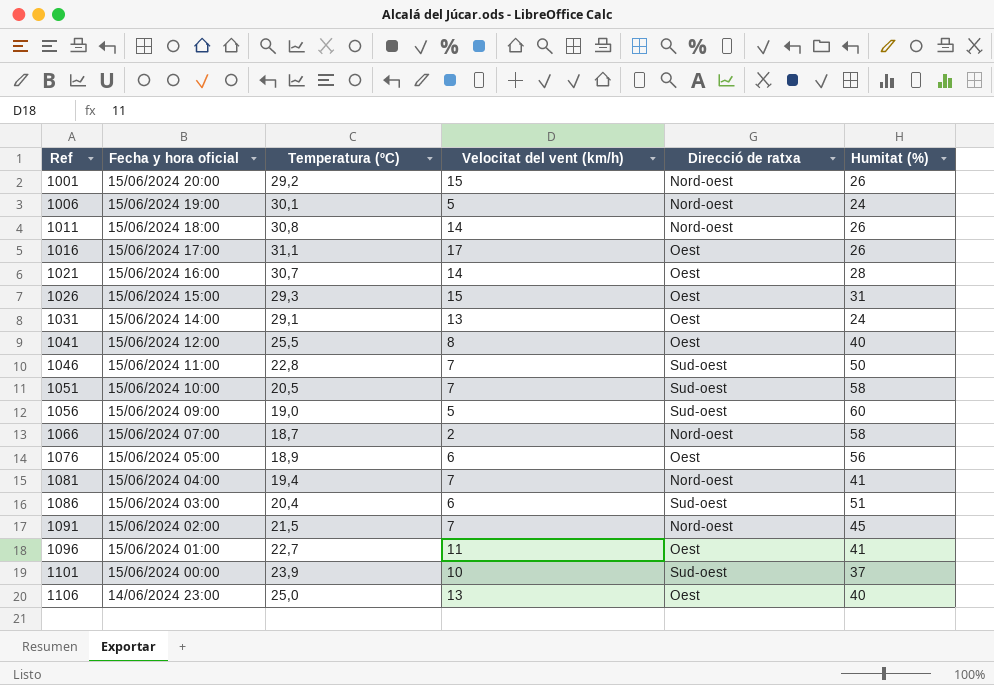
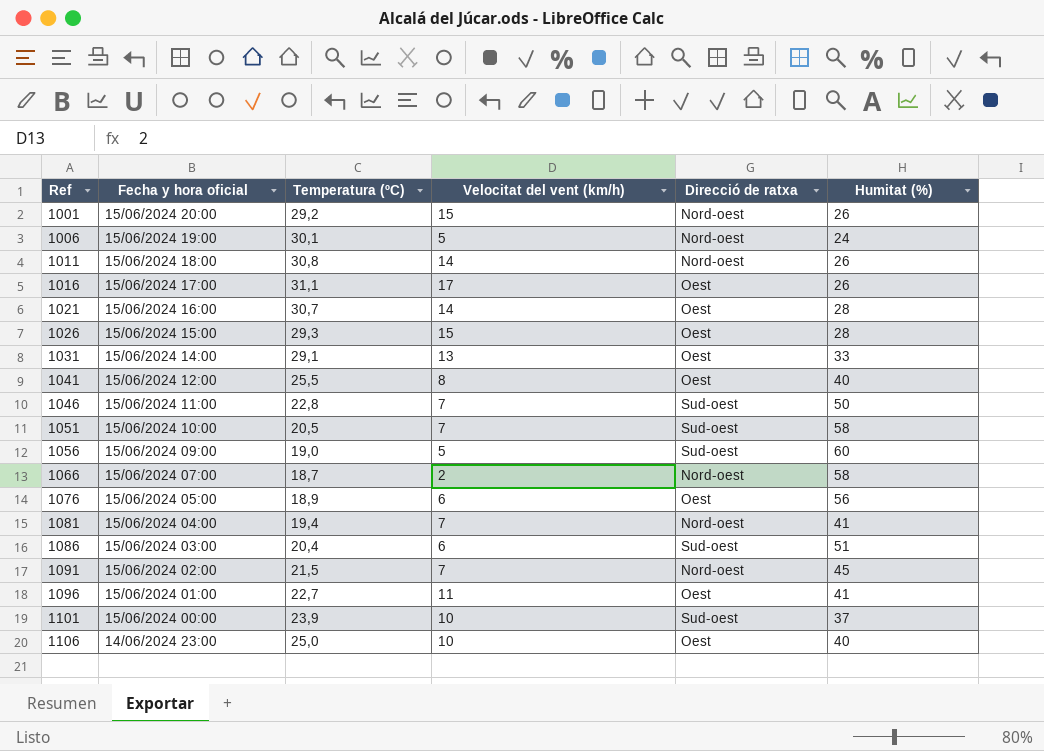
1026 | Humitat (%): 31 -> 28
1031 | Humitat (%): 24 -> 33
1106 | Velocitat del vent (km/h): 13 -> 10

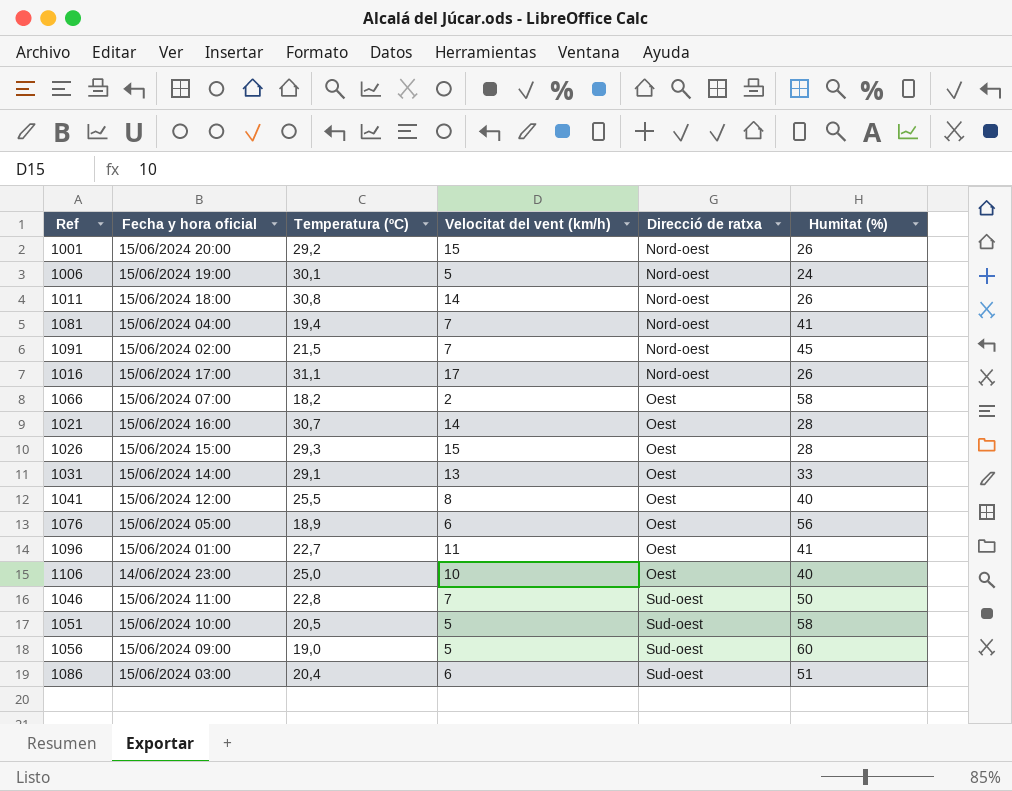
row order: Ref ascending -> Direcció de ratxa ascending
row 1101: 15/06/2024 00:00 | 23,9 | 10 | Sud-oest | 37 -> none
1016 | Direcció de ratxa: Oest -> Nord-oest
1066 | Temperatura (ºC): 18,7 -> 18,2
1066 | Direcció de ratxa: Nord-oest -> Oest
1051 | Velocitat del vent (km/h): 7 -> 5

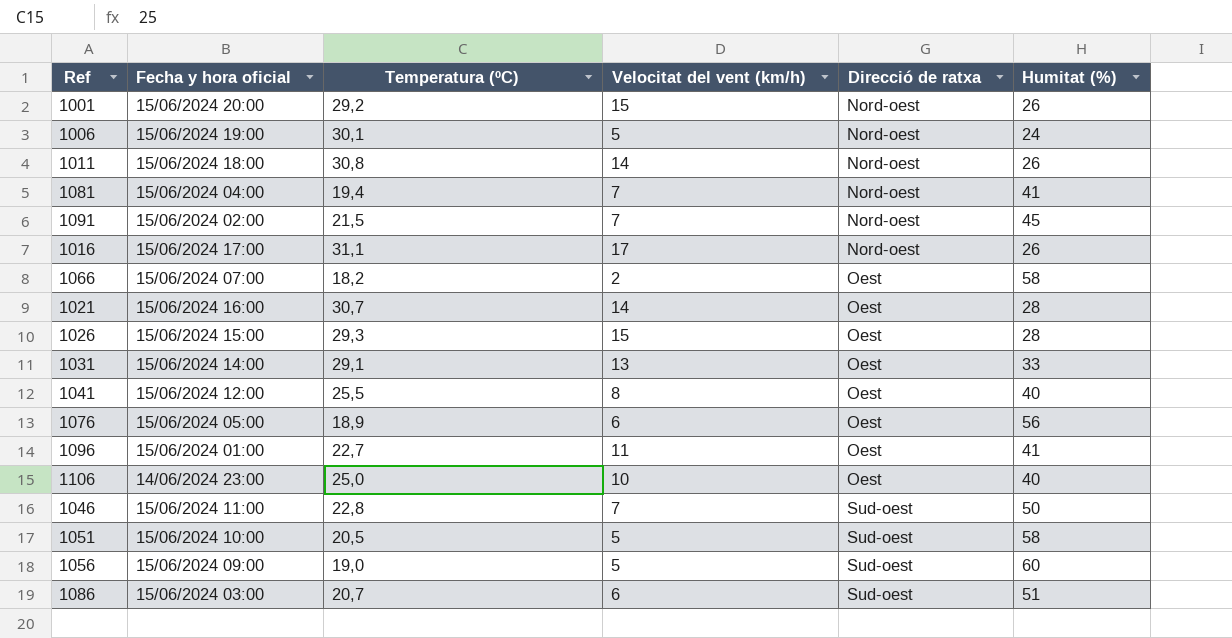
1086 | Temperatura (ºC): 20,4 -> 20,7

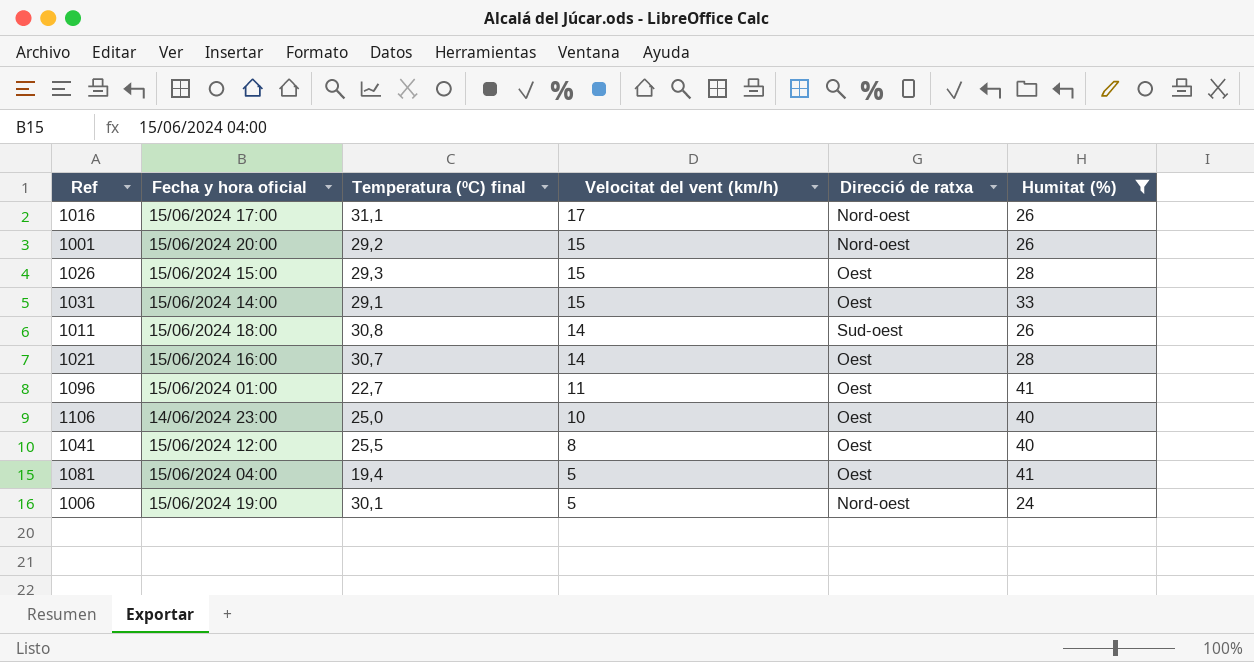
filter: none -> Humitat (%) <= 41
row order: Direcció de ratxa ascending -> Velocitat del vent (km/h) descending
column name: Temperatura (ºC) -> Temperatura (ºC) final
1031 | Velocitat del vent (km/h): 13 -> 15
1011 | Direcció de ratxa: Nord-oest -> Sud-oest
1081 | Velocitat del vent (km/h): 7 -> 5
1081 | Direcció de ratxa: Nord-oest -> Oest

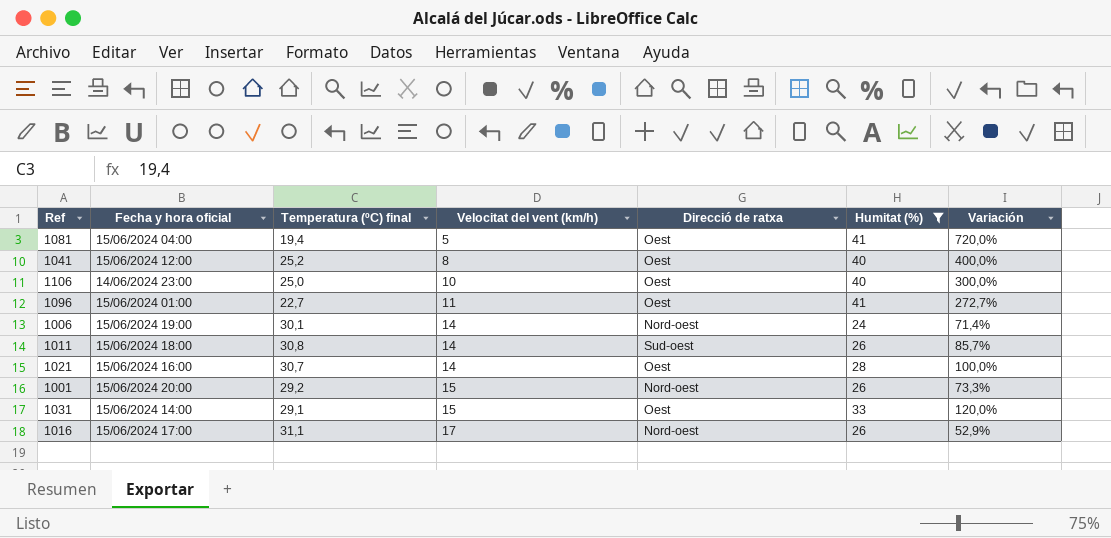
row order: Velocitat del vent (km/h) descending -> Velocitat del vent (km/h) ascending
column Variación | formula: none -> ([Humitat (%)] - [Velocitat del vent (km/h)]) / [Velocitat del vent (km/h)]
row 1026: 15/06/2024 15:00 | 29,3 | 15 | Oest | 28 -> none
1041 | Temperatura (ºC) final: 25,5 -> 25,2
1006 | Velocitat del vent (km/h): 5 -> 14

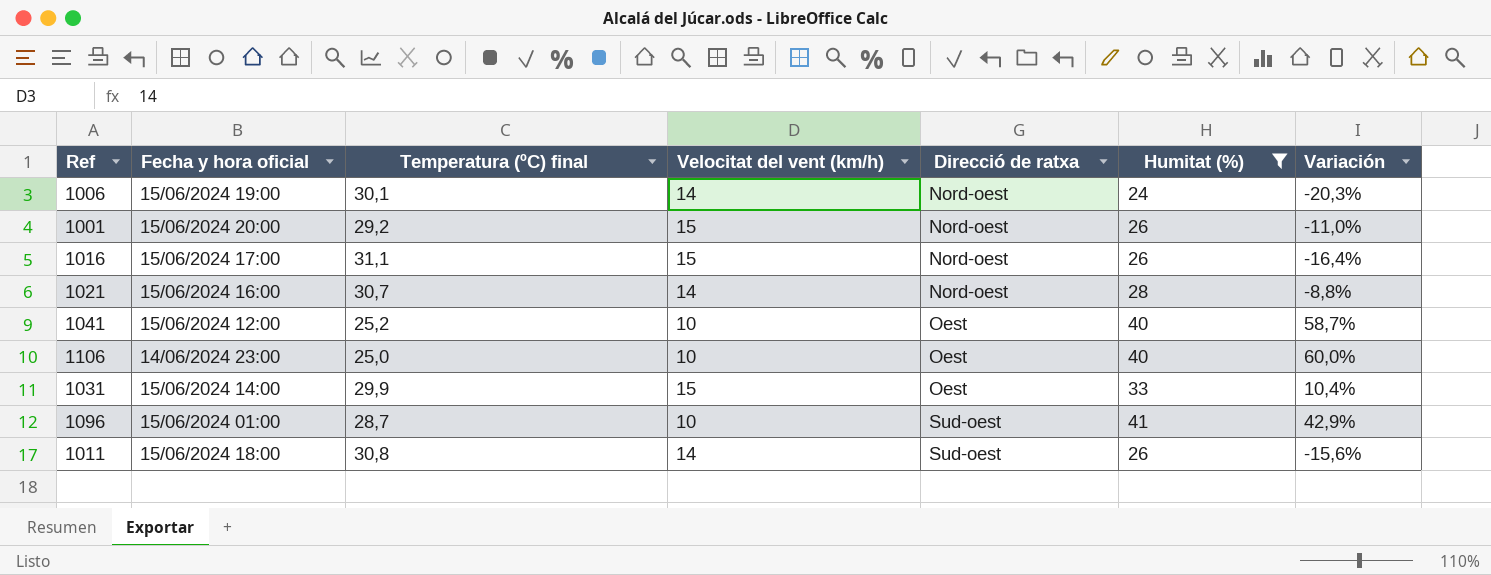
row order: Velocitat del vent (km/h) ascending -> Direcció de ratxa ascending
column Variación | formula: ([Humitat (%)] - [Velocitat del vent (km/h)]) / [Velocitat del vent (km/h)] -> ([Humitat (%)] - [Temperatura (ºC) final]) / [Temperatura (ºC) final]
row 1081: 15/06/2024 04:00 | 19,4 | 5 | Oest | 41 | 720,0% -> none
1016 | Velocitat del vent (km/h): 17 -> 15
1021 | Direcció de ratxa: Oest -> Nord-oest
1041 | Velocitat del vent (km/h): 8 -> 10
1031 | Temperatura (ºC) final: 29,1 -> 29,9
1096 | Temperatura (ºC) final: 22,7 -> 28,7
1096 | Velocitat del vent (km/h): 11 -> 10
1096 | Direcció de ratxa: Oest -> Sud-oest

